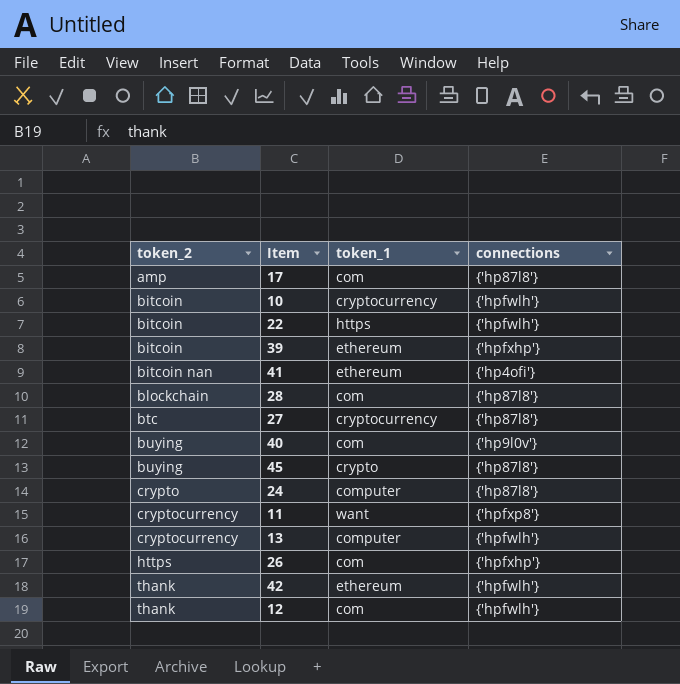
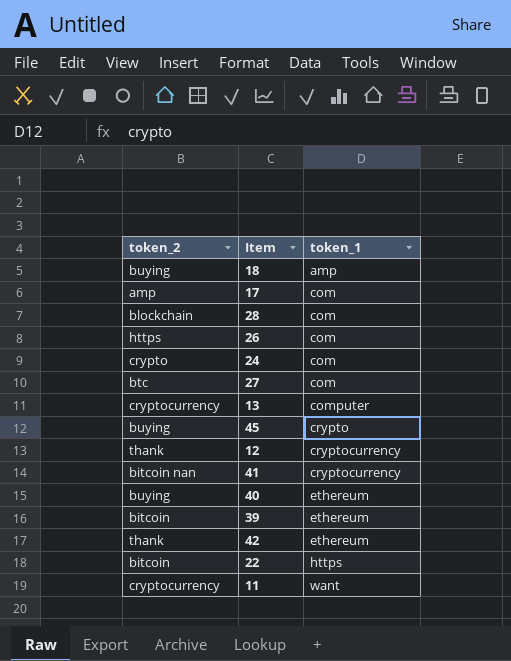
row order: token_2 ascending -> token_1 ascending
column connections | position: 4 -> none
row 10: bitcoin | cryptocurrency | {'hpfwlh'} -> none
row 18: none -> buying | amp
24 | token_1: computer -> com
27 | token_1: cryptocurrency -> com
12 | token_1: com -> cryptocurrency
41 | token_1: ethereum -> cryptocurrency
40 | token_1: com -> ethereum

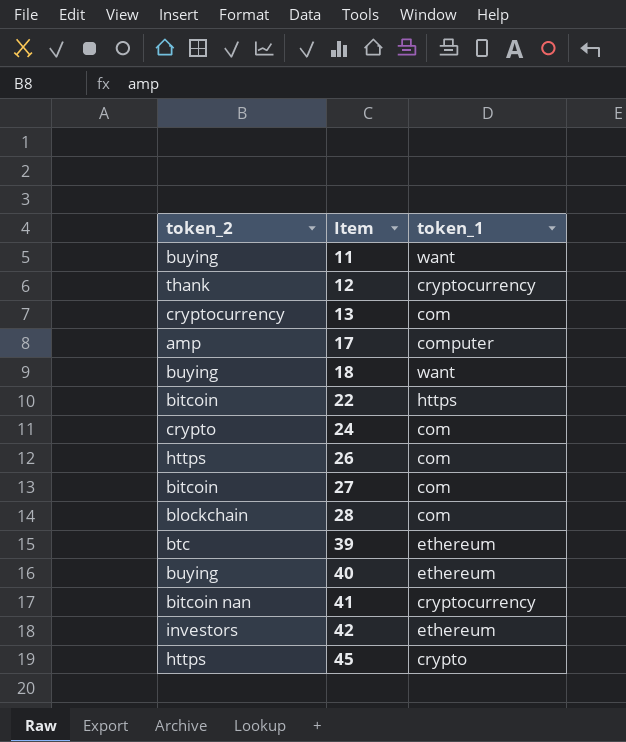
row order: token_1 ascending -> Item ascending
11 | token_2: cryptocurrency -> buying
13 | token_1: computer -> com
17 | token_1: com -> computer
18 | token_1: amp -> want
27 | token_2: btc -> bitcoin
39 | token_2: bitcoin -> btc
42 | token_2: thank -> investors
45 | token_2: buying -> https

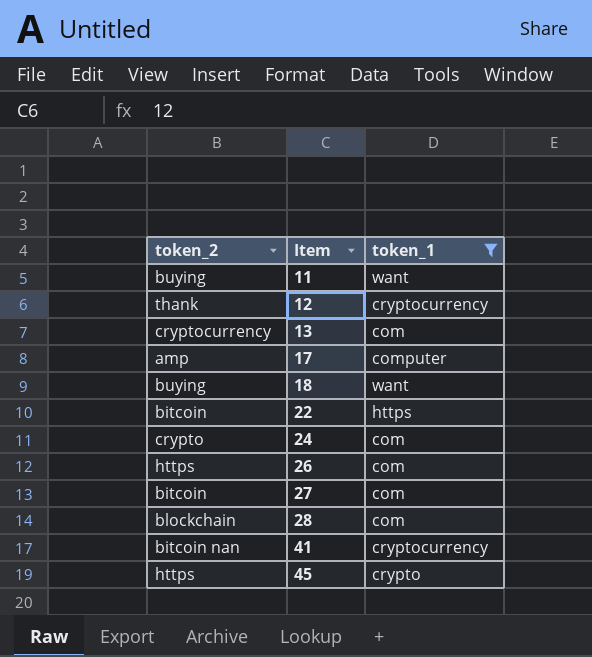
filter: none -> token_1 != ethereum

